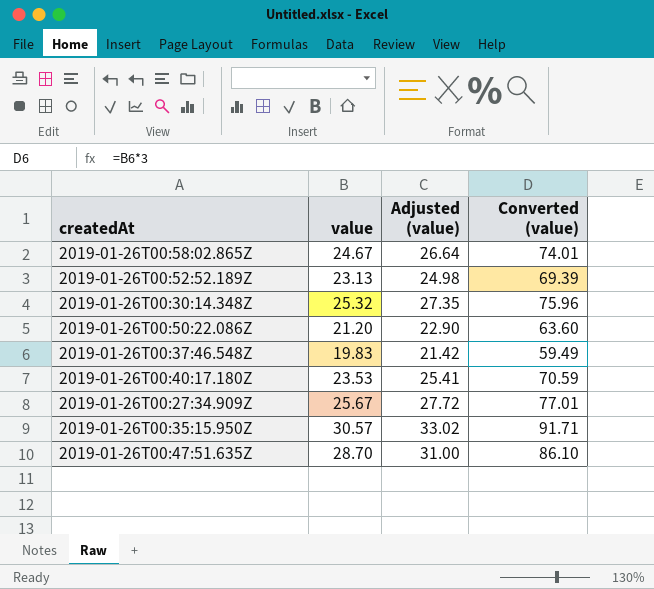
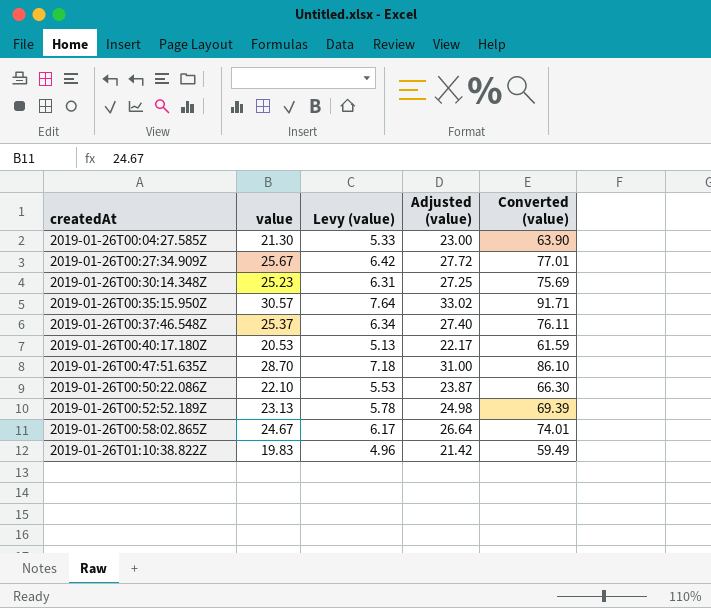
row order: none -> createdAt ascending
column Levy (value) | formula: none -> [value] * 0.25
row 2019-01-26T00:04:27.585Z: none -> 21.30 | 5.33 | 23.00 | 63.90
2019-01-26T00:30:14.348Z | value: 25.32 -> 25.23
2019-01-26T00:30:14.348Z | Adjusted (value): 27.35 -> 27.25
2019-01-26T00:30:14.348Z | Converted (value): 75.96 -> 75.69
2019-01-26T00:37:46.548Z | value: 19.83 -> 25.37
2019-01-26T00:37:46.548Z | Adjusted (value): 21.42 -> 27.40
2019-01-26T00:37:46.548Z | Converted (value): 59.49 -> 76.11
2019-01-26T00:40:17.180Z | value: 23.53 -> 20.53
2019-01-26T00:40:17.180Z | Adjusted (value): 25.41 -> 22.17
2019-01-26T00:40:17.180Z | Converted (value): 70.59 -> 61.59
2019-01-26T00:50:22.086Z | value: 21.20 -> 22.10
2019-01-26T00:50:22.086Z | Adjusted (value): 22.90 -> 23.87
2019-01-26T00:50:22.086Z | Converted (value): 63.60 -> 66.30
row 2019-01-26T01:10:38.822Z: none -> 19.83 | 4.96 | 21.42 | 59.49

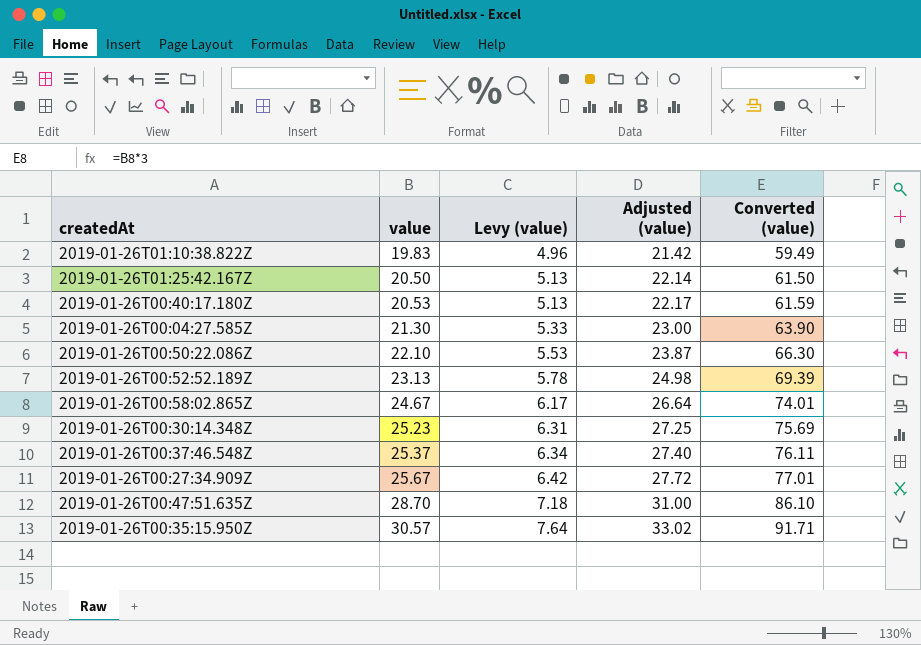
row order: createdAt ascending -> value ascending
row 2019-01-26T01:25:42.167Z: none -> 20.50 | 5.13 | 22.14 | 61.50

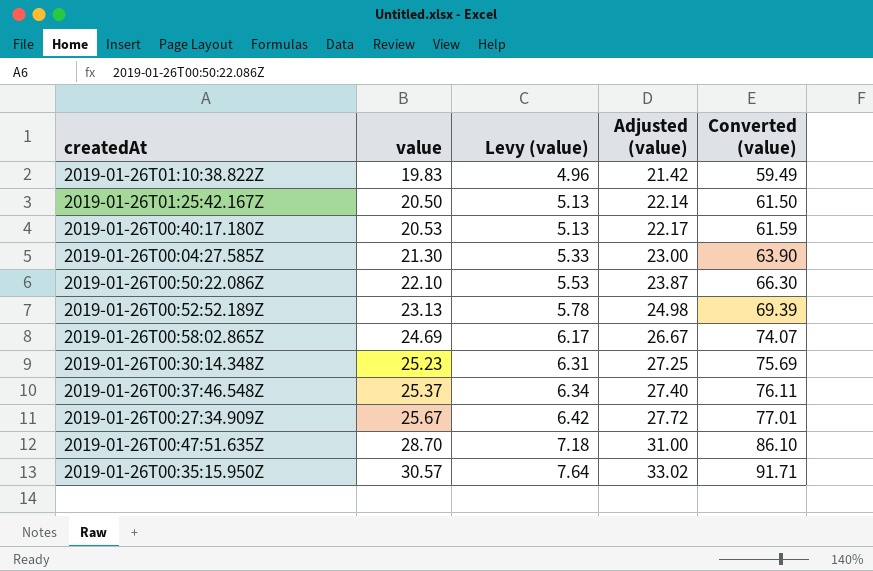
2019-01-26T00:58:02.865Z | value: 24.67 -> 24.69
2019-01-26T00:58:02.865Z | Adjusted (value): 26.64 -> 26.67
2019-01-26T00:58:02.865Z | Converted (value): 74.01 -> 74.07

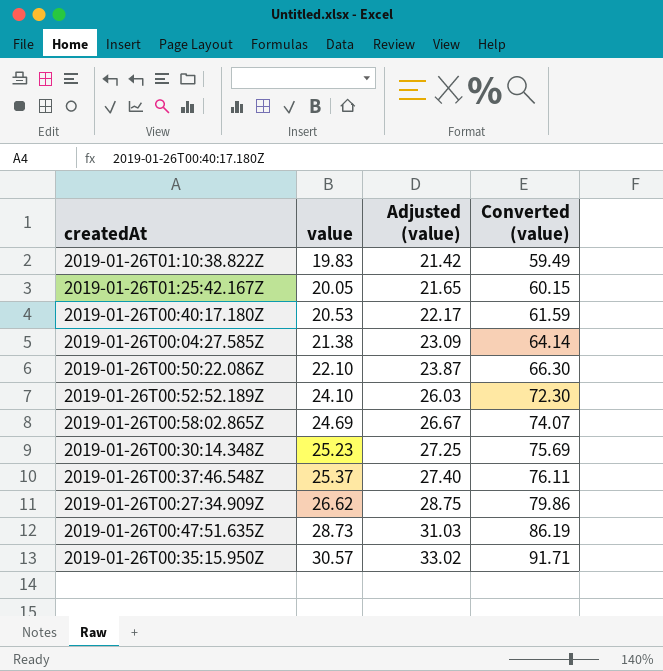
column Levy (value) | formula: [value] * 0.25 -> none
2019-01-26T01:25:42.167Z | value: 20.50 -> 20.05
2019-01-26T01:25:42.167Z | Adjusted (value): 22.14 -> 21.65
2019-01-26T01:25:42.167Z | Converted (value): 61.50 -> 60.15
2019-01-26T00:04:27.585Z | value: 21.30 -> 21.38
2019-01-26T00:04:27.585Z | Adjusted (value): 23.00 -> 23.09
2019-01-26T00:04:27.585Z | Converted (value): 63.90 -> 64.14
2019-01-26T00:52:52.189Z | value: 23.13 -> 24.10
2019-01-26T00:52:52.189Z | Adjusted (value): 24.98 -> 26.03
2019-01-26T00:52:52.189Z | Converted (value): 69.39 -> 72.30
2019-01-26T00:27:34.909Z | value: 25.67 -> 26.62
2019-01-26T00:27:34.909Z | Adjusted (value): 27.72 -> 28.75
2019-01-26T00:27:34.909Z | Converted (value): 77.01 -> 79.86
2019-01-26T00:47:51.635Z | value: 28.70 -> 28.73
2019-01-26T00:47:51.635Z | Adjusted (value): 31.00 -> 31.03
2019-01-26T00:47:51.635Z | Converted (value): 86.10 -> 86.19

